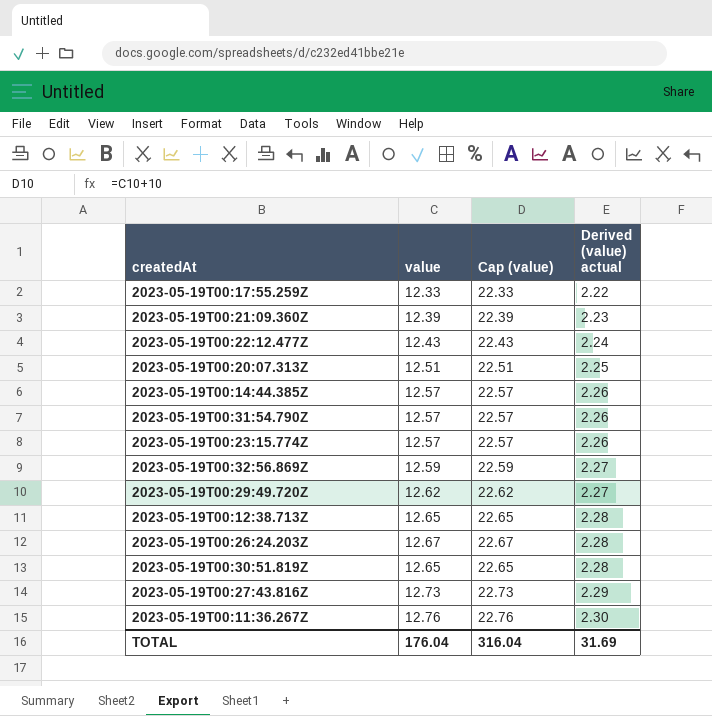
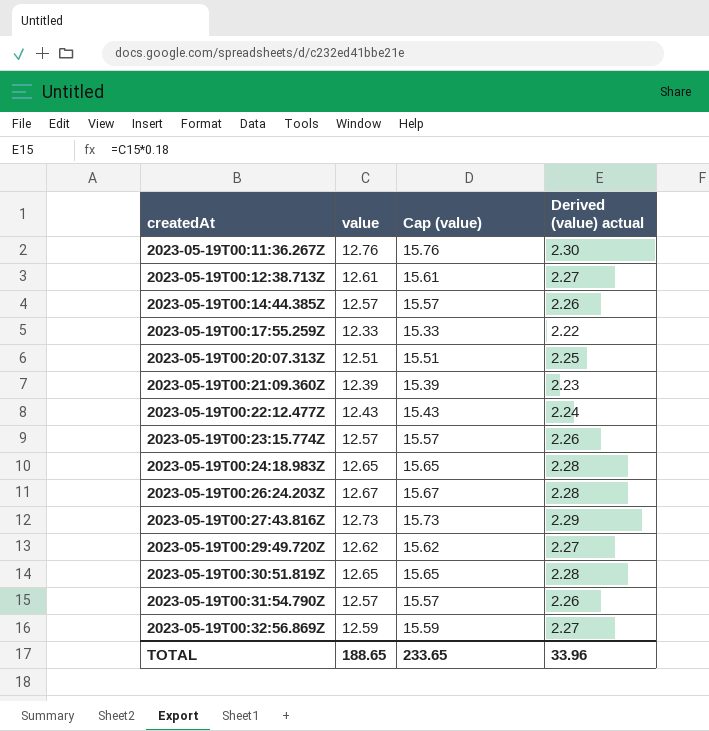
row order: Derived (value) actual ascending -> createdAt ascending
column Cap (value) | formula: [value] + 10 -> [value] + 3
2023-05-19T00:12:38.713Z | value: 12.65 -> 12.61
2023-05-19T00:12:38.713Z | Derived (value) actual: 2.28 -> 2.27
row 2023-05-19T00:24:18.983Z: none -> 12.65 | 15.65 | 2.28
TOTAL | value: 176.04 -> 188.65
TOTAL | Cap (value): 316.04 -> 233.65
TOTAL | Derived (value) actual: 31.69 -> 33.96

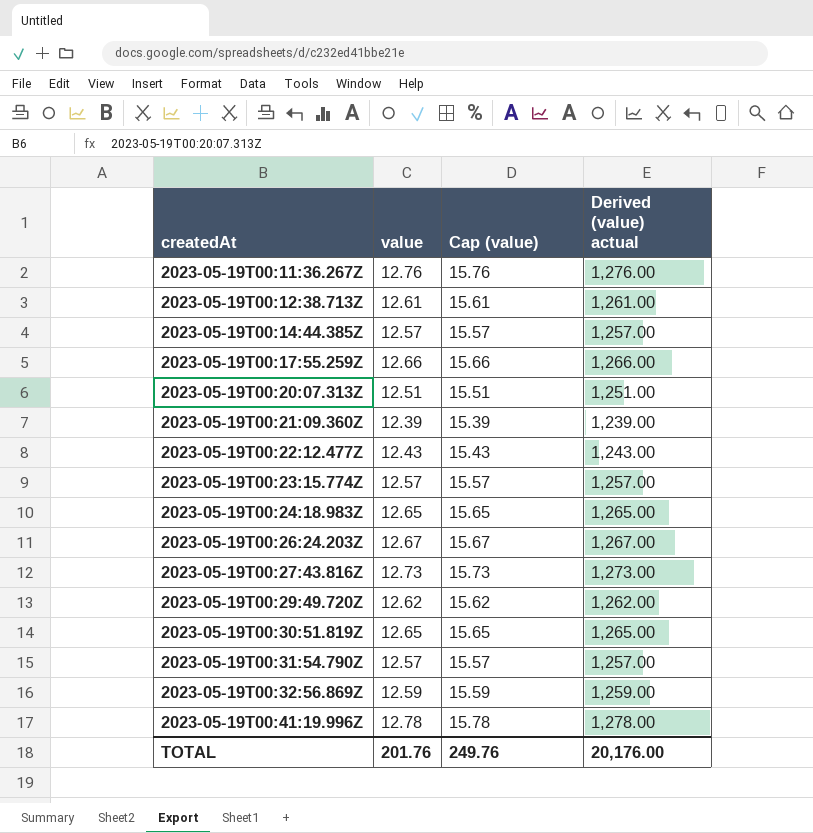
column Derived (value) actual | formula: [value] * 0.18 -> [value] * 100
2023-05-19T00:17:55.259Z | value: 12.33 -> 12.66
2023-05-19T00:17:55.259Z | Cap (value): 15.33 -> 15.66
row 2023-05-19T00:41:19.996Z: none -> 12.78 | 15.78 | 1,278.00
TOTAL | value: 188.65 -> 201.76
TOTAL | Cap (value): 233.65 -> 249.76
TOTAL | Derived (value) actual: 33.96 -> 20,176.00

